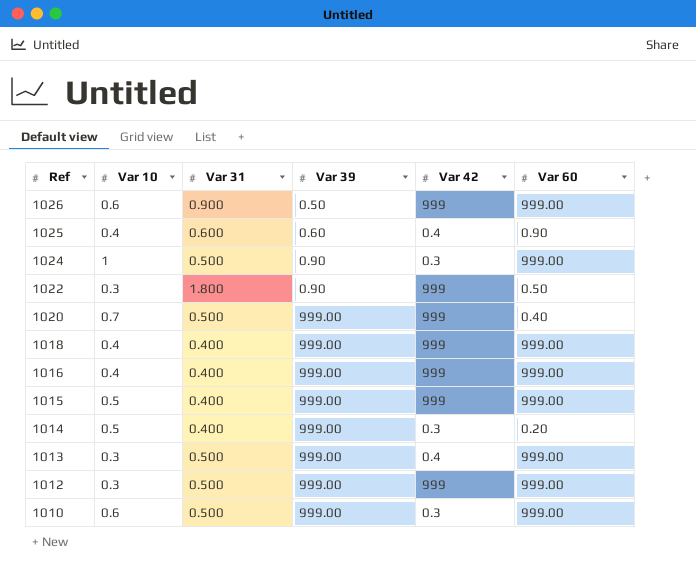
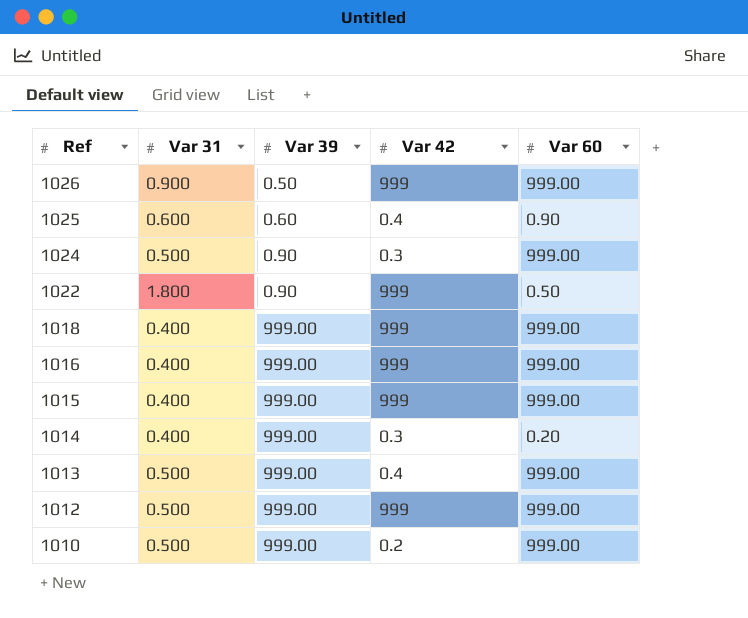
column Var 10 | position: 2 -> none
row 1020: 0.7 | 0.500 | 999.00 | 999 | 0.40 -> none
1010 | Var 42: 0.3 -> 0.2

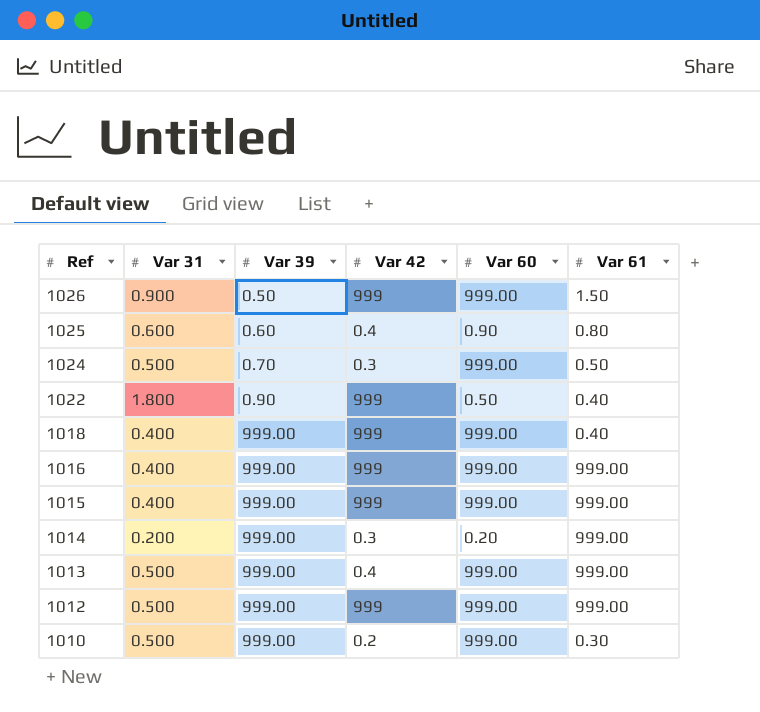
column Var 61 | position: none -> 6
1024 | Var 39: 0.90 -> 0.70
1014 | Var 31: 0.400 -> 0.200

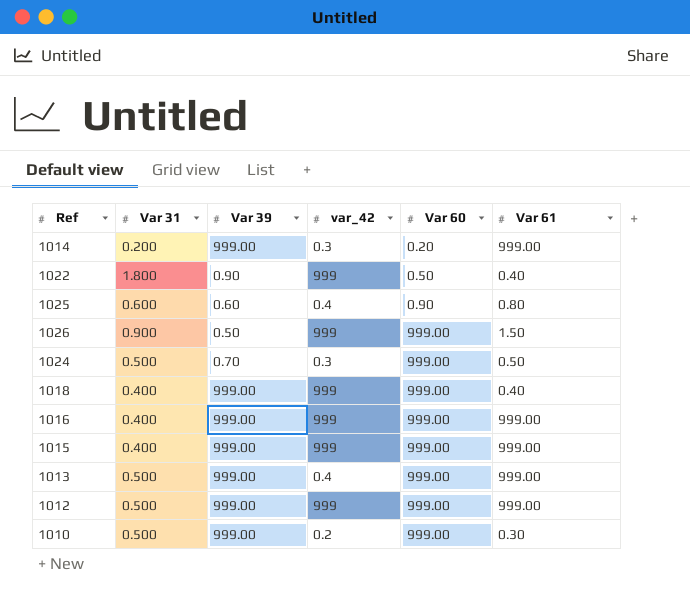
row order: Ref descending -> Var 60 ascending
column name: Var 42 -> var_42

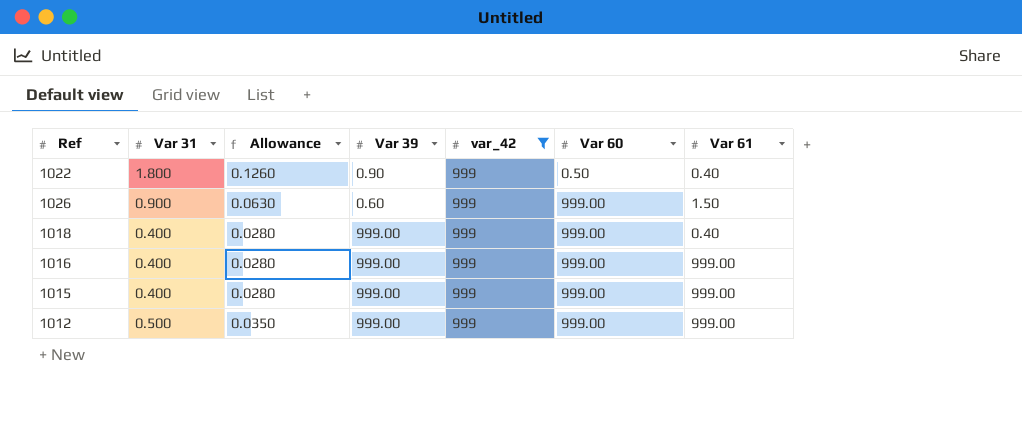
filter: none -> var_42 = 999
column Allowance | formula: none -> [Var 31] * 0.07
1026 | Var 39: 0.50 -> 0.60

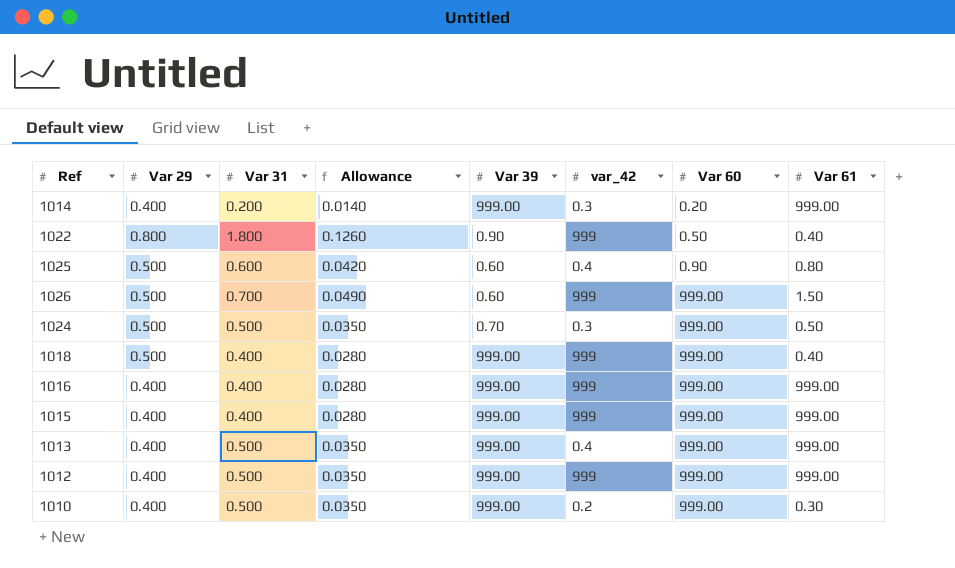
filter: var_42 = 999 -> none
column Var 29 | position: none -> 2
1026 | Var 31: 0.900 -> 0.700
1026 | Allowance: 0.0630 -> 0.0490

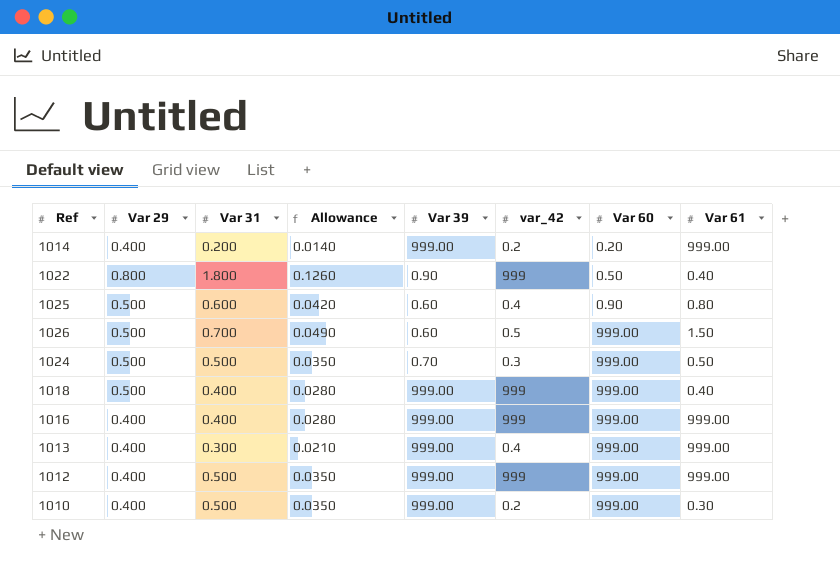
row 1015: 0.400 | 0.400 | 0.0280 | 999.00 | 999 | 999.00 | 999.00 -> none
1014 | var_42: 0.3 -> 0.2
1026 | var_42: 999 -> 0.5
1013 | Var 31: 0.500 -> 0.300
1013 | Allowance: 0.0350 -> 0.0210

